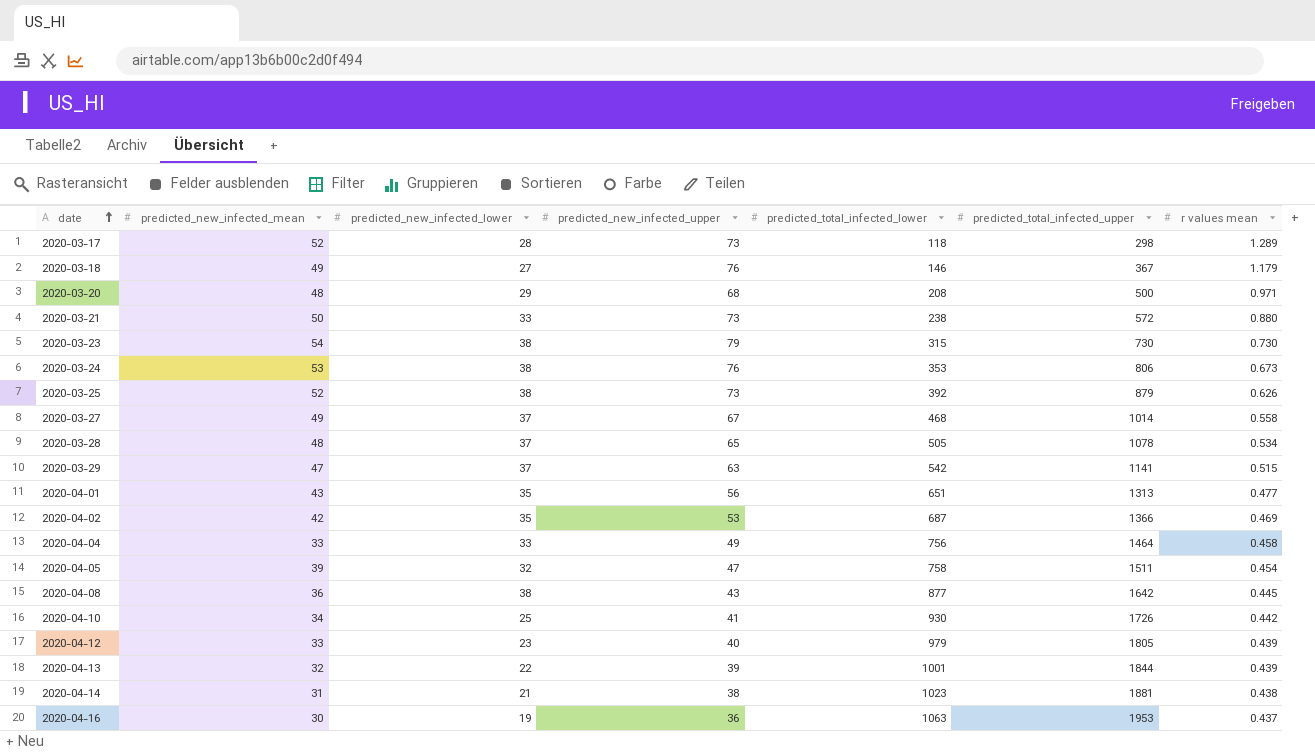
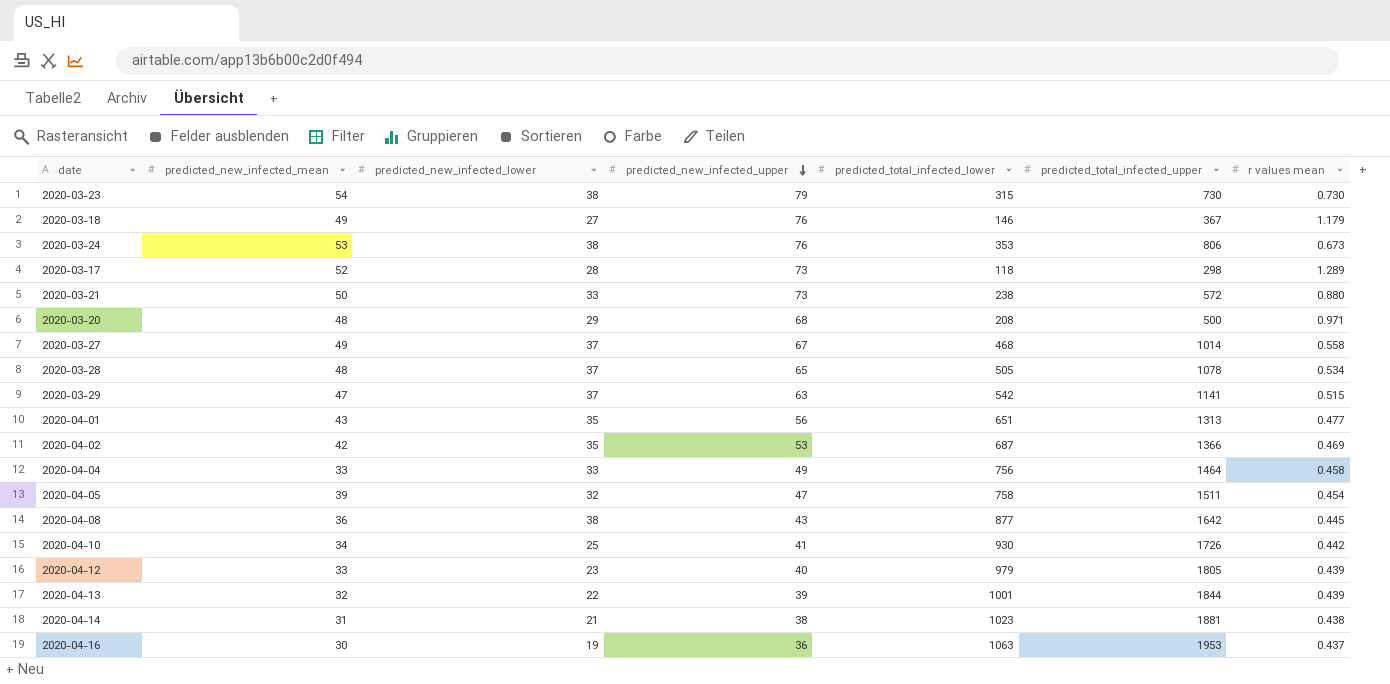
row order: date ascending -> predicted_new_infected_upper descending
row 2020-03-25: 52 | 38 | 73 | 392 | 879 | 0.626 -> none

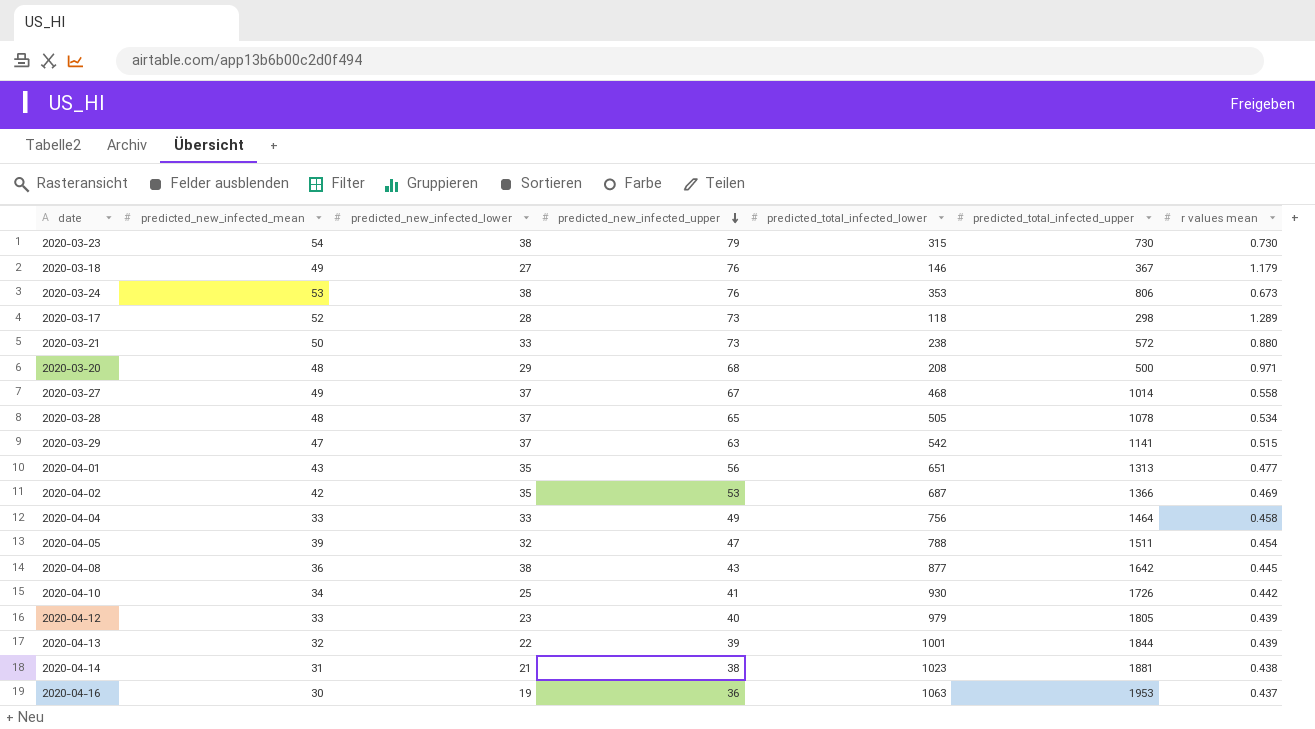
2020-04-05 | predicted_total_infected_lower: 758 -> 788

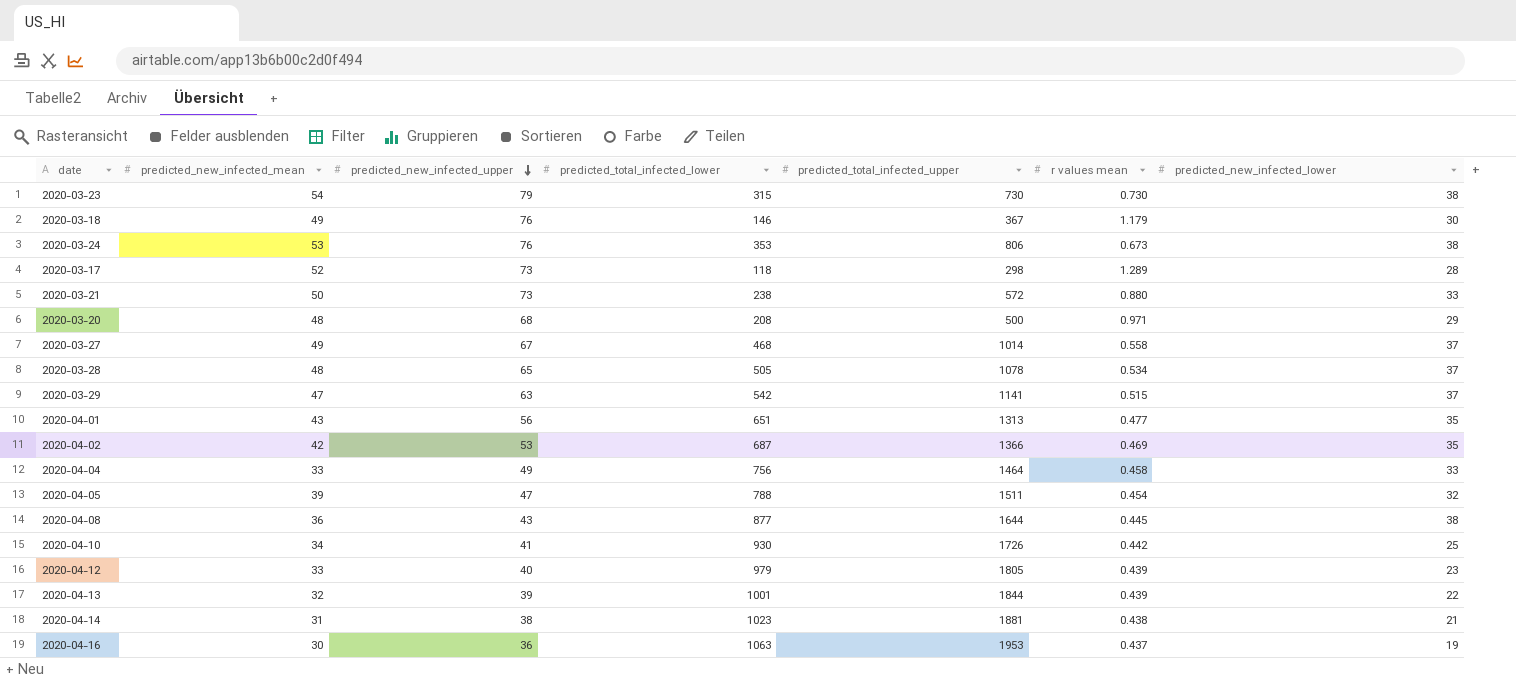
column predicted_new_infected_lower | position: 3 -> 7
2020-03-18 | predicted_new_infected_lower: 27 -> 30
2020-04-08 | predicted_total_infected_upper: 1642 -> 1644

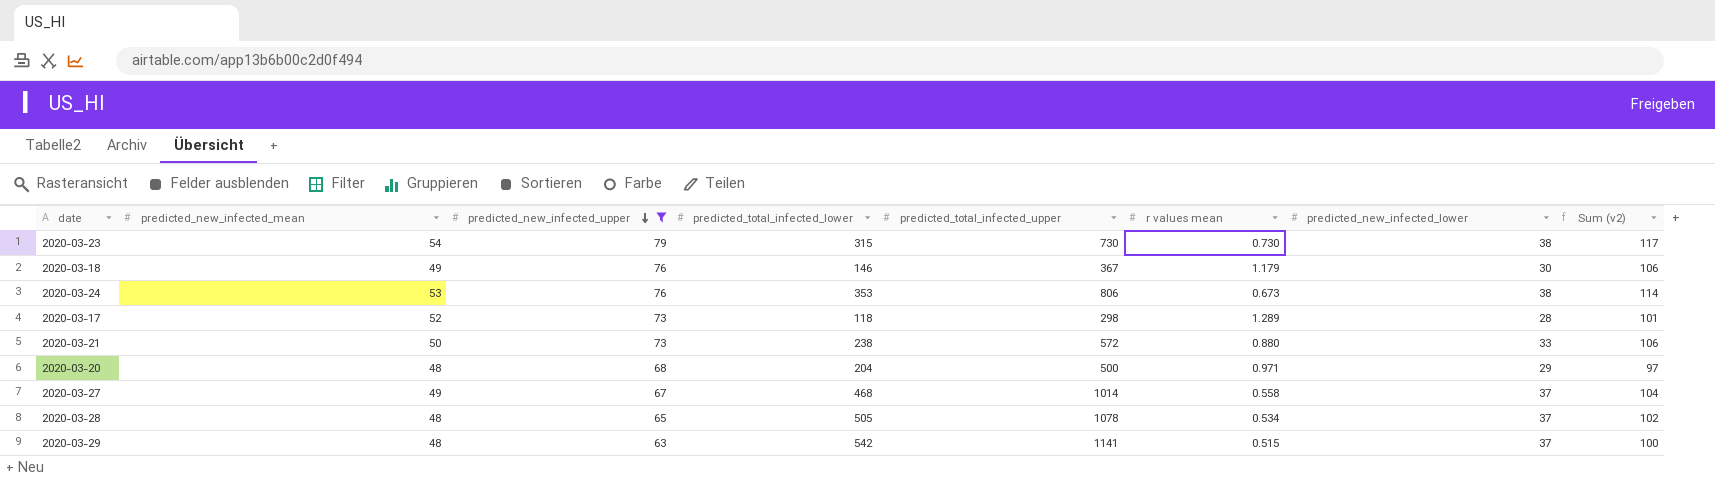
filter: none -> predicted_new_infected_upper >= 63
column Sum (v2) | formula: none -> [predicted_new_infected_upper] + [predicted_new_infected_lower]
2020-03-20 | predicted_total_infected_lower: 208 -> 204
2020-03-29 | predicted_new_infected_mean: 47 -> 48

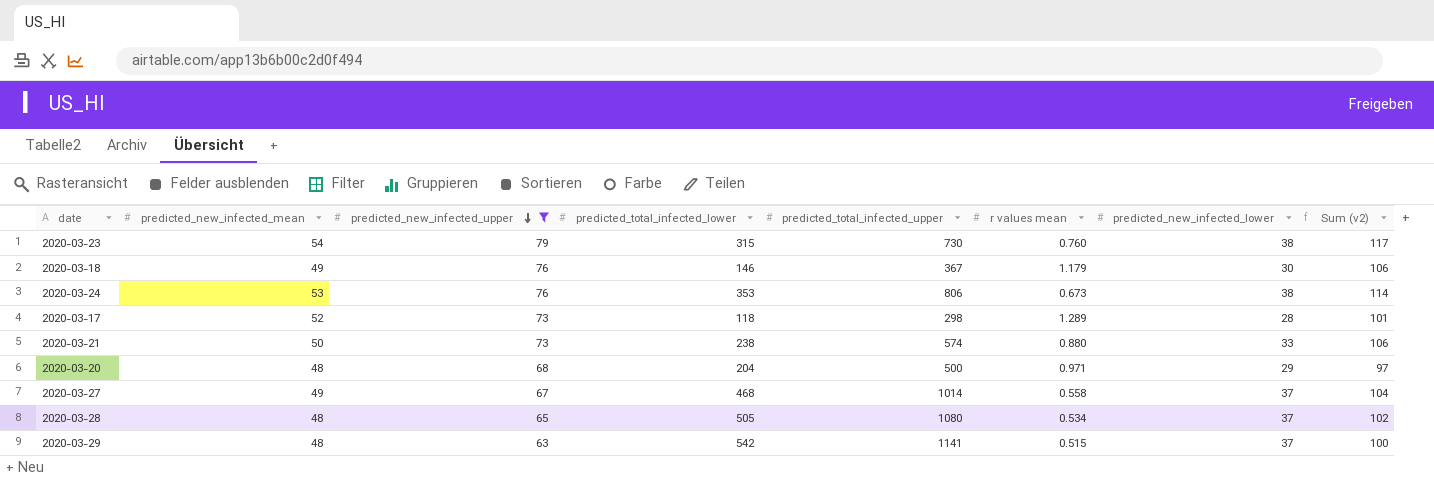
2020-03-23 | r values mean: 0.730 -> 0.760
2020-03-21 | predicted_total_infected_upper: 572 -> 574
2020-03-28 | predicted_total_infected_upper: 1078 -> 1080

